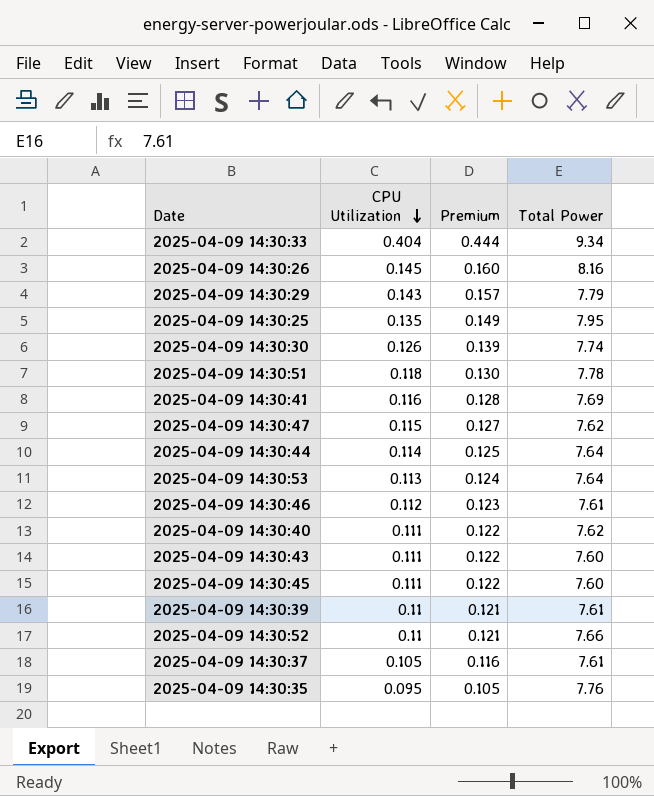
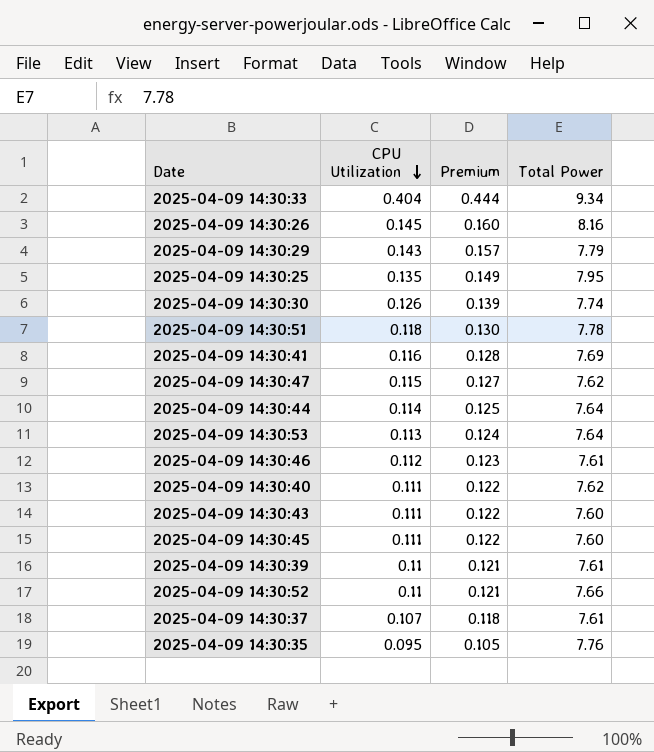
2025-04-09 14:30:37 | CPU Utilization: 0.105 -> 0.107
2025-04-09 14:30:37 | Premium: 0.116 -> 0.118

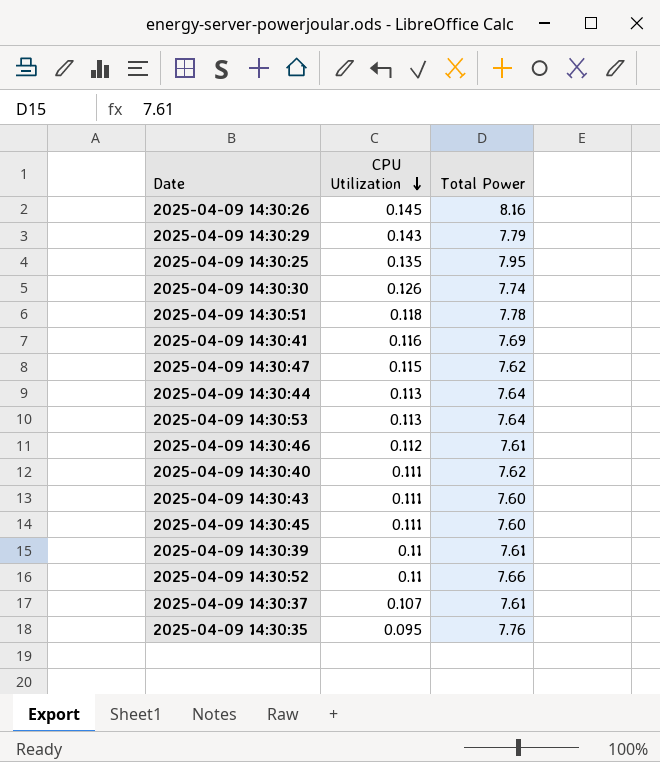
column Premium | formula: [CPU Utilization] * 1.1 -> none
row 2025-04-09 14:30:33: 0.404 | 0.444 | 9.34 -> none
2025-04-09 14:30:44 | CPU Utilization: 0.114 -> 0.113

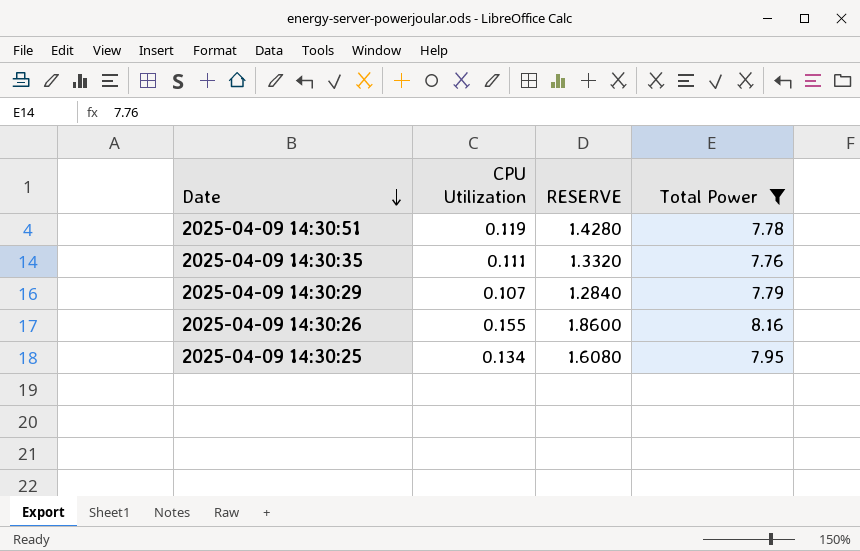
filter: none -> Total Power >= 7.76
row order: CPU Utilization descending -> Date descending
column RESERVE | formula: none -> [CPU Utilization] * 12
2025-04-09 14:30:51 | CPU Utilization: 0.118 -> 0.119
2025-04-09 14:30:35 | CPU Utilization: 0.095 -> 0.111
2025-04-09 14:30:29 | CPU Utilization: 0.143 -> 0.107
2025-04-09 14:30:26 | CPU Utilization: 0.145 -> 0.155
2025-04-09 14:30:25 | CPU Utilization: 0.135 -> 0.134

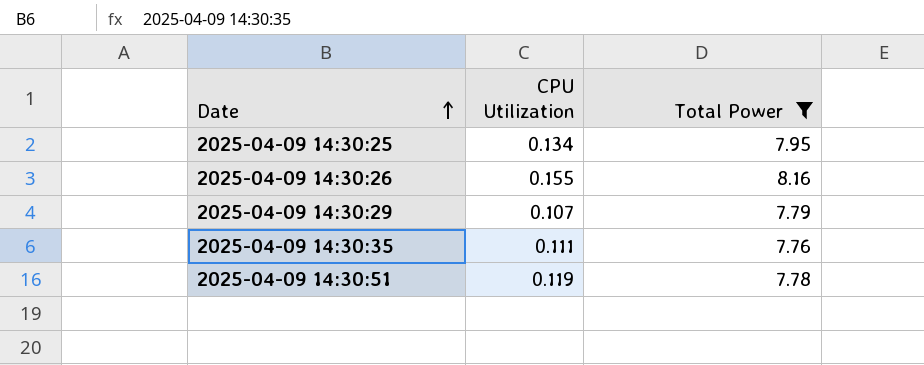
row order: Date descending -> Date ascending
column RESERVE | formula: [CPU Utilization] * 12 -> none

